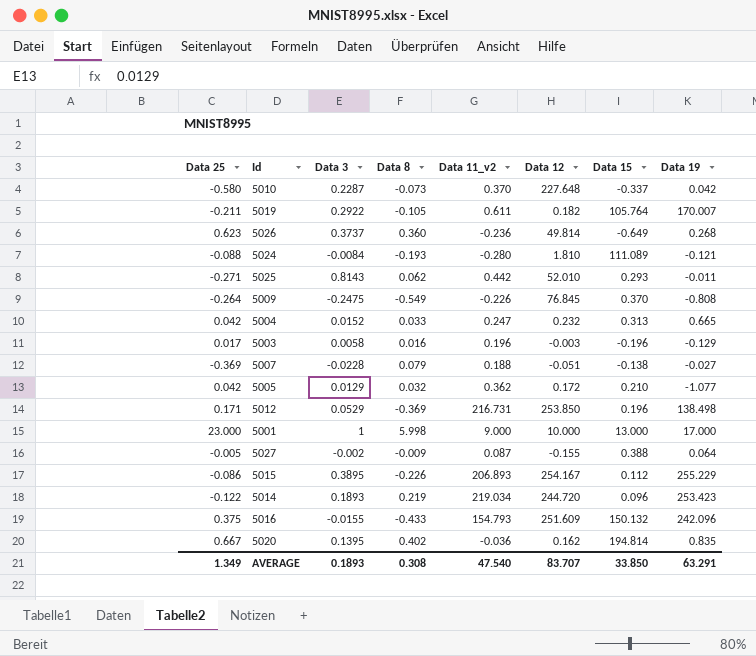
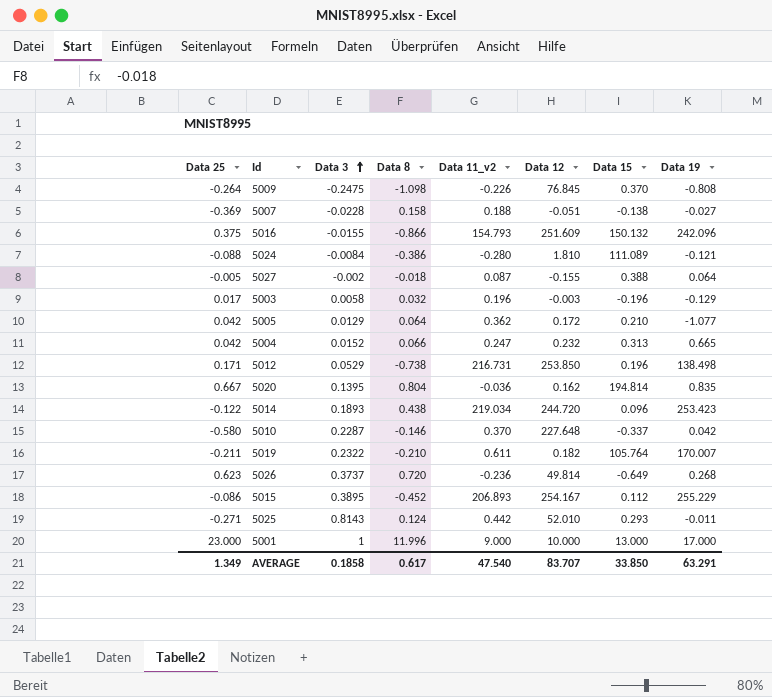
row order: none -> Data 3 ascending
5009 | Data 8: -0.549 -> -1.098
5007 | Data 8: 0.079 -> 0.158
5016 | Data 8: -0.433 -> -0.866
5024 | Data 8: -0.193 -> -0.386
5027 | Data 8: -0.009 -> -0.018
5003 | Data 8: 0.016 -> 0.032
5005 | Data 8: 0.032 -> 0.064
5004 | Data 8: 0.033 -> 0.066
5012 | Data 8: -0.369 -> -0.738
5020 | Data 8: 0.402 -> 0.804
5014 | Data 8: 0.219 -> 0.438
5010 | Data 8: -0.073 -> -0.146
5019 | Data 3: 0.2922 -> 0.2322
5019 | Data 8: -0.105 -> -0.210
5026 | Data 8: 0.360 -> 0.720
5015 | Data 8: -0.226 -> -0.452
5025 | Data 8: 0.062 -> 0.124
5001 | Data 8: 5.998 -> 11.996
AVERAGE | Data 3: 0.1893 -> 0.1858
AVERAGE | Data 8: 0.308 -> 0.617

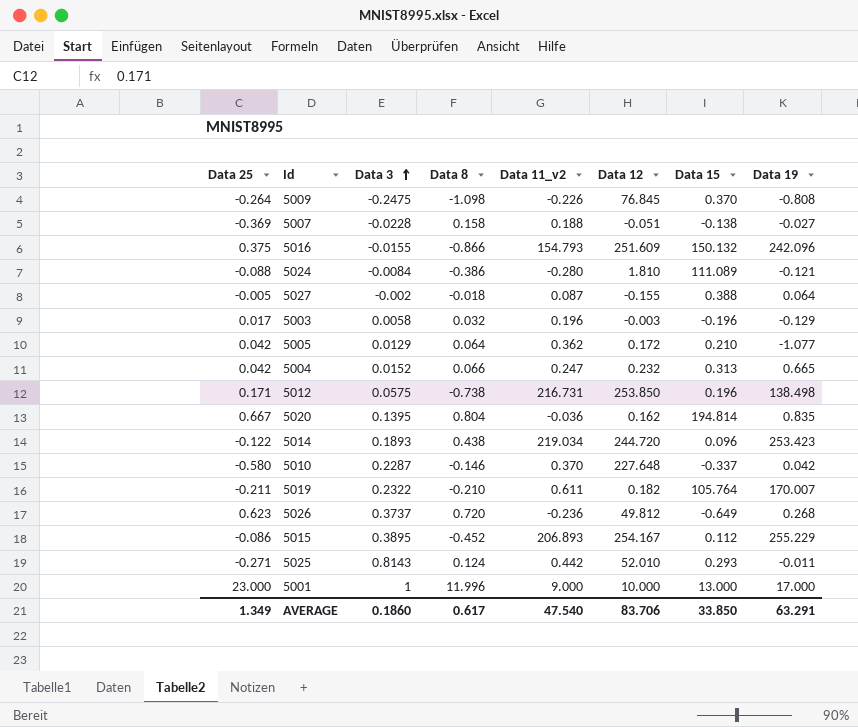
5012 | Data 3: 0.0529 -> 0.0575
5026 | Data 12: 49.814 -> 49.812
AVERAGE | Data 3: 0.1858 -> 0.1860
AVERAGE | Data 12: 83.707 -> 83.706

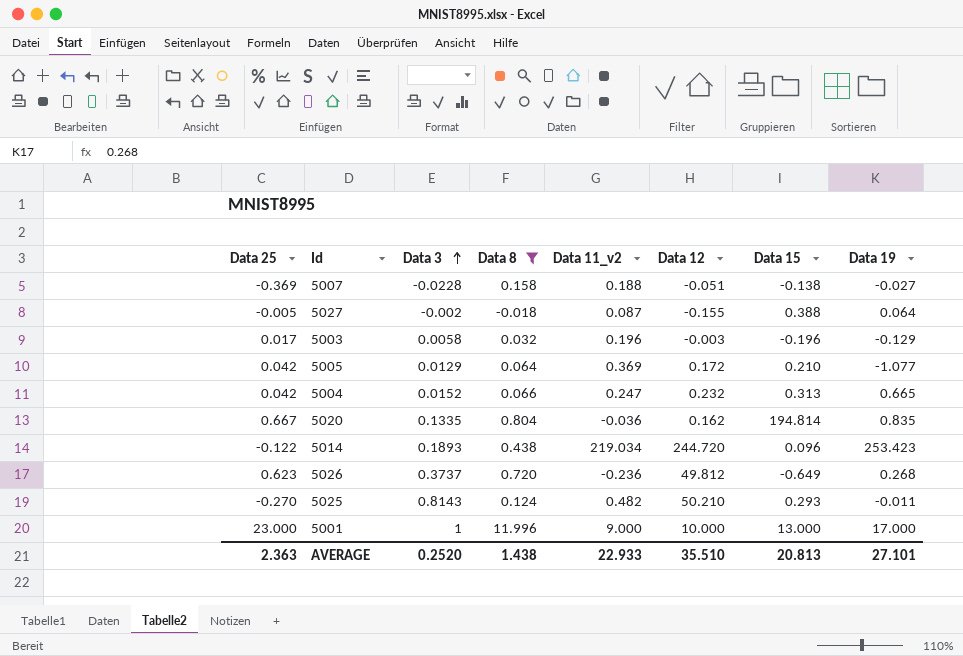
filter: none -> Data 8 >= -0.018
5005 | Data 11_v2: 0.362 -> 0.369
5020 | Data 3: 0.1395 -> 0.1335
5025 | Data 25: -0.271 -> -0.270
5025 | Data 11_v2: 0.442 -> 0.482
5025 | Data 12: 52.010 -> 50.210
AVERAGE | Data 25: 1.349 -> 2.363
AVERAGE | Data 3: 0.1860 -> 0.2520
AVERAGE | Data 8: 0.617 -> 1.438
AVERAGE | Data 11_v2: 47.540 -> 22.933
AVERAGE | Data 12: 83.706 -> 35.510
AVERAGE | Data 15: 33.850 -> 20.813
AVERAGE | Data 19: 63.291 -> 27.101

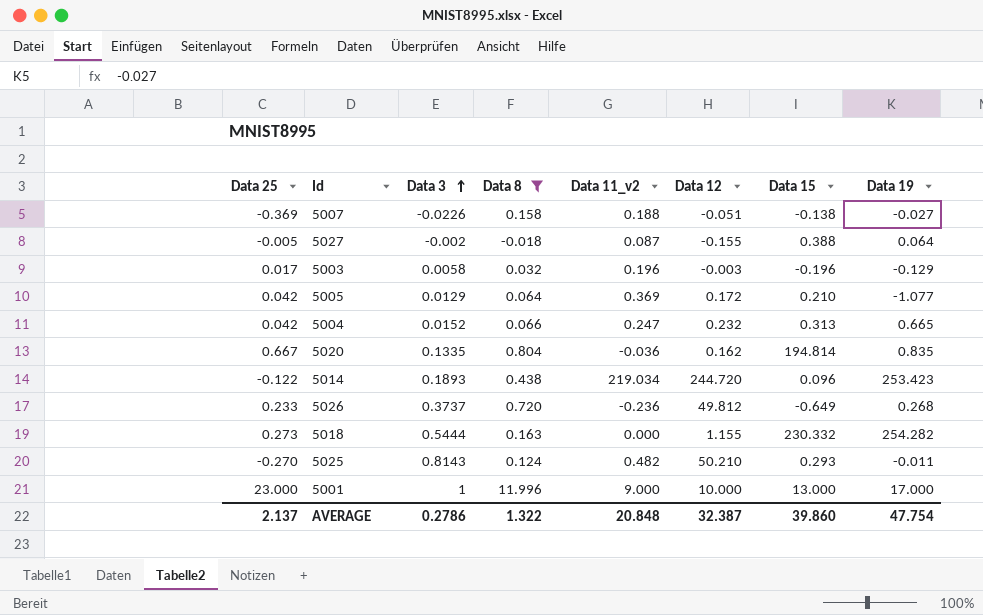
5007 | Data 3: -0.0228 -> -0.0226
5026 | Data 25: 0.623 -> 0.233
row 5018: none -> 0.273 | 0.5444 | 0.163 | 0.000 | 1.155 | 230.332 | 254.282
AVERAGE | Data 25: 2.363 -> 2.137
AVERAGE | Data 3: 0.2520 -> 0.2786
AVERAGE | Data 8: 1.438 -> 1.322
AVERAGE | Data 11_v2: 22.933 -> 20.848
AVERAGE | Data 12: 35.510 -> 32.387
AVERAGE | Data 15: 20.813 -> 39.860
AVERAGE | Data 19: 27.101 -> 47.754

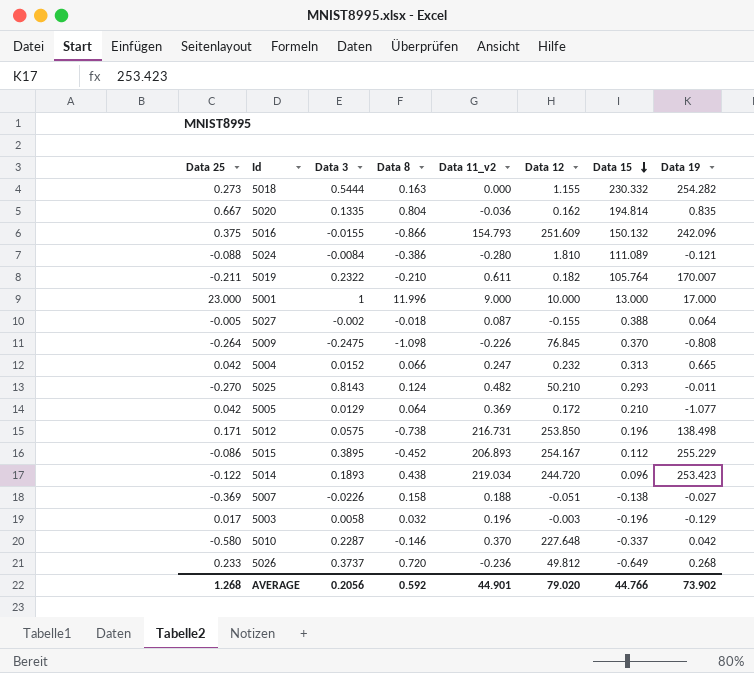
filter: Data 8 >= -0.018 -> none
row order: Data 3 ascending -> Data 15 descending
AVERAGE | Data 25: 2.137 -> 1.268
AVERAGE | Data 3: 0.2786 -> 0.2056
AVERAGE | Data 8: 1.322 -> 0.592
AVERAGE | Data 11_v2: 20.848 -> 44.901
AVERAGE | Data 12: 32.387 -> 79.020
AVERAGE | Data 15: 39.860 -> 44.766
AVERAGE | Data 19: 47.754 -> 73.902

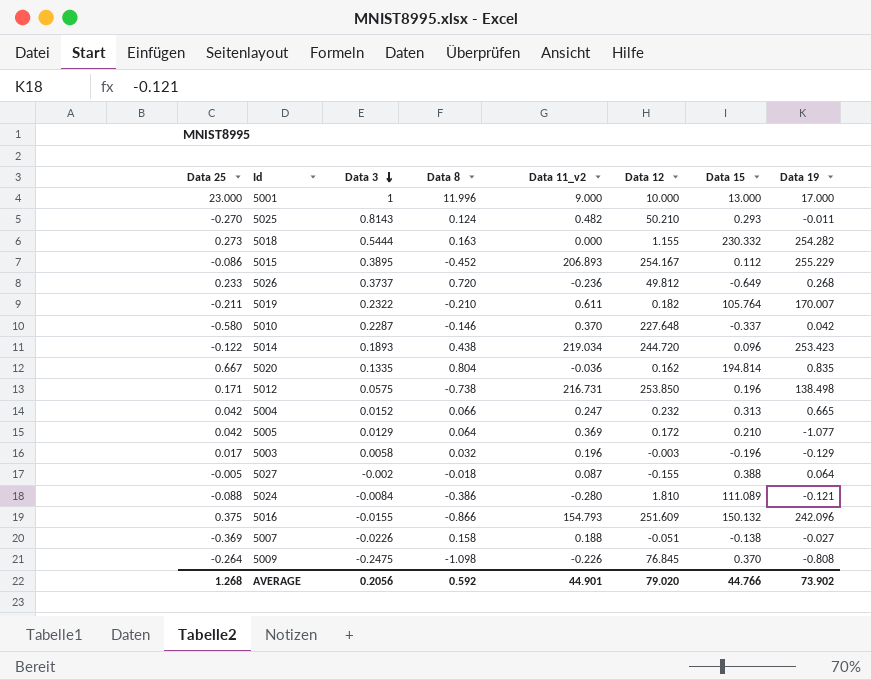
row order: Data 15 descending -> Data 3 descending

